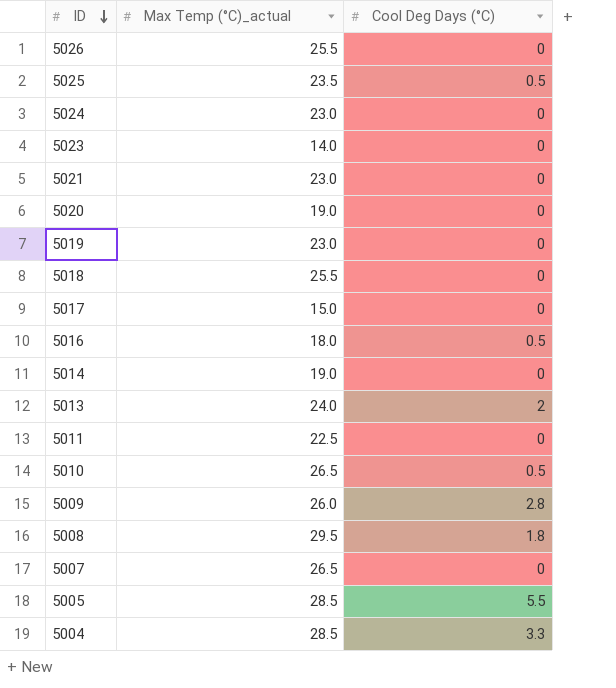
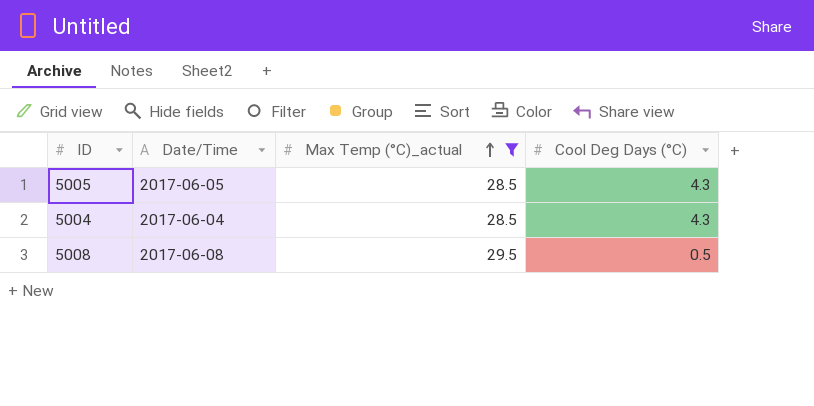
filter: none -> Max Temp (°C)_actual >= 28.5
row order: ID descending -> Max Temp (°C)_actual ascending
column Date/Time | position: none -> 2
5005 | Cool Deg Days (°C): 5.5 -> 4.3
5004 | Cool Deg Days (°C): 3.3 -> 4.3
5008 | Cool Deg Days (°C): 1.8 -> 0.5

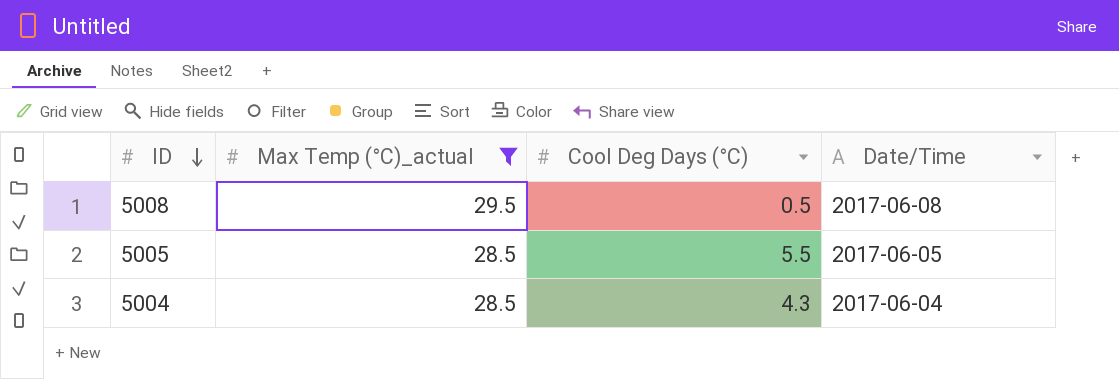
row order: Max Temp (°C)_actual ascending -> ID descending
column Date/Time | position: 2 -> 4
5005 | Cool Deg Days (°C): 4.3 -> 5.5

